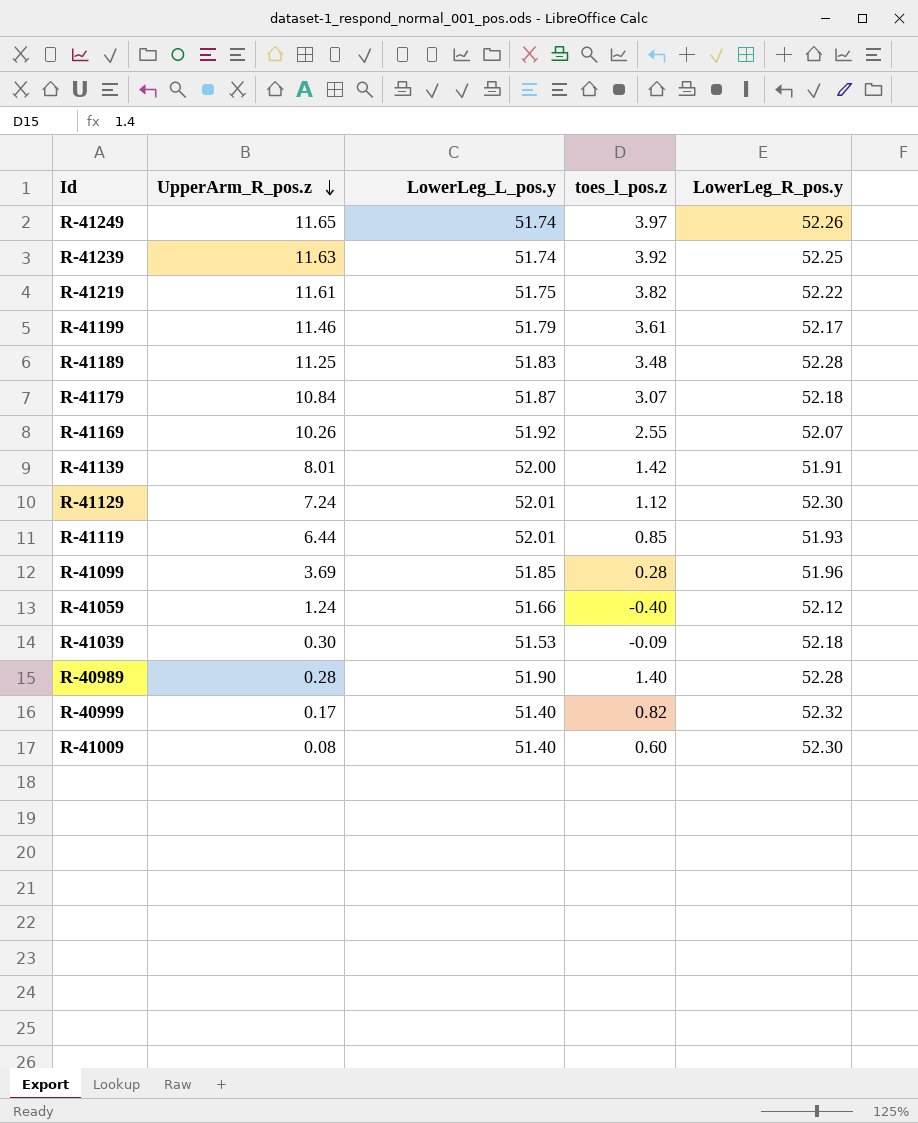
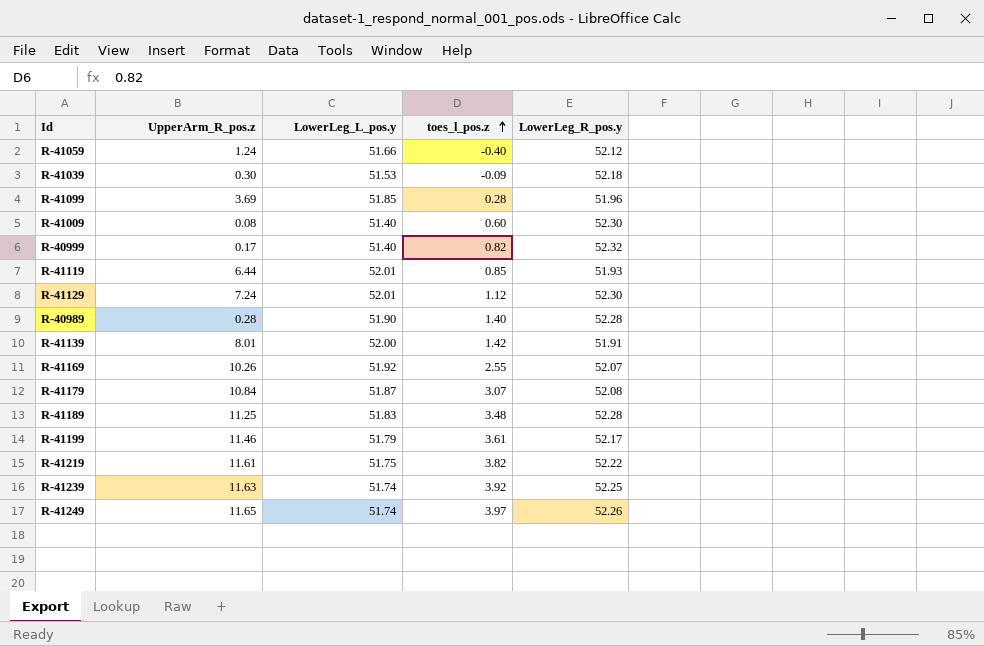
row order: UpperArm_R_pos.z descending -> toes_l_pos.z ascending
R-41179 | LowerLeg_R_pos.y: 52.18 -> 52.08

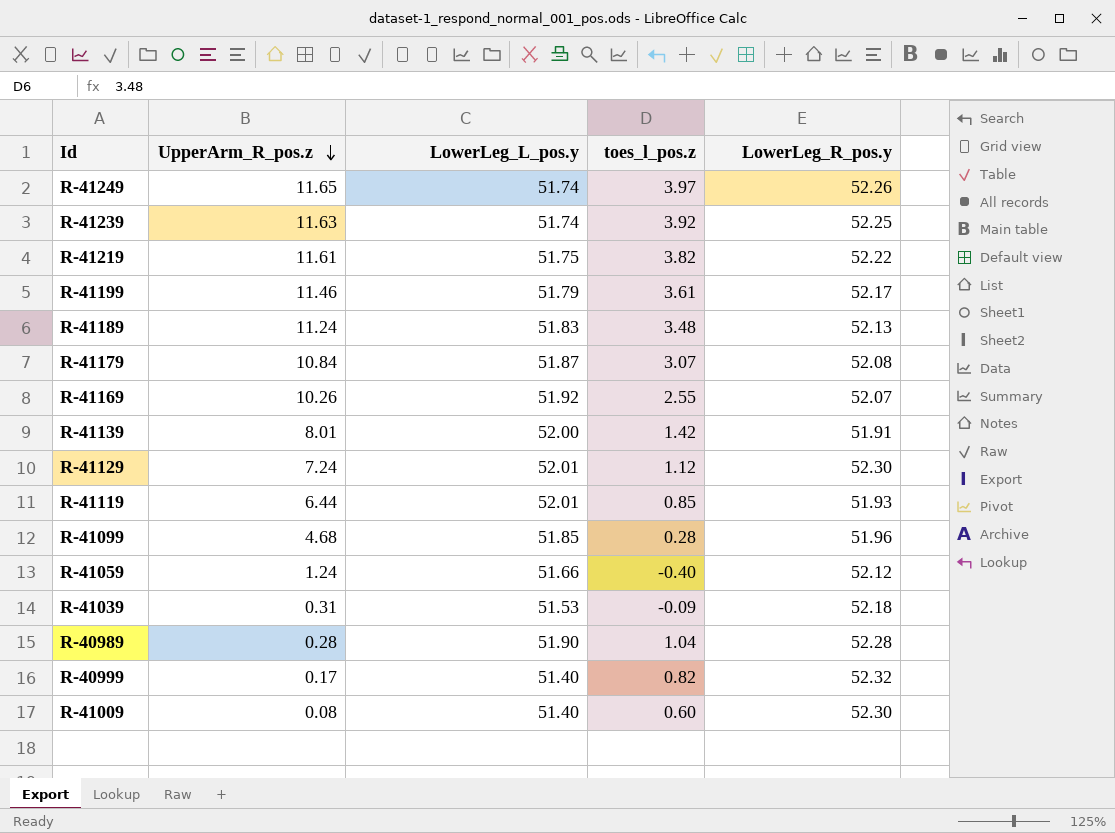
row order: toes_l_pos.z ascending -> UpperArm_R_pos.z descending
R-41189 | UpperArm_R_pos.z: 11.25 -> 11.24
R-41189 | LowerLeg_R_pos.y: 52.28 -> 52.13
R-41099 | UpperArm_R_pos.z: 3.69 -> 4.68
R-41039 | UpperArm_R_pos.z: 0.30 -> 0.31
R-40989 | toes_l_pos.z: 1.40 -> 1.04

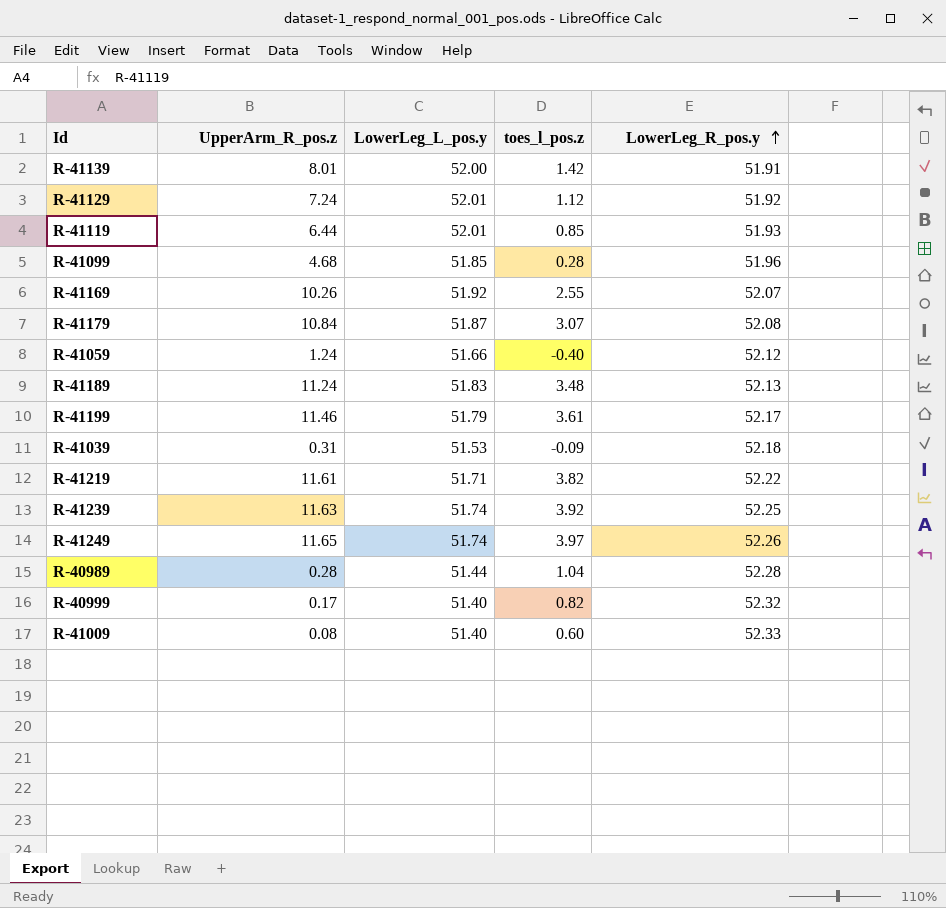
row order: UpperArm_R_pos.z descending -> LowerLeg_R_pos.y ascending
R-41129 | LowerLeg_R_pos.y: 52.30 -> 51.92
R-41219 | LowerLeg_L_pos.y: 51.75 -> 51.71
R-40989 | LowerLeg_L_pos.y: 51.90 -> 51.44
R-41009 | LowerLeg_R_pos.y: 52.30 -> 52.33

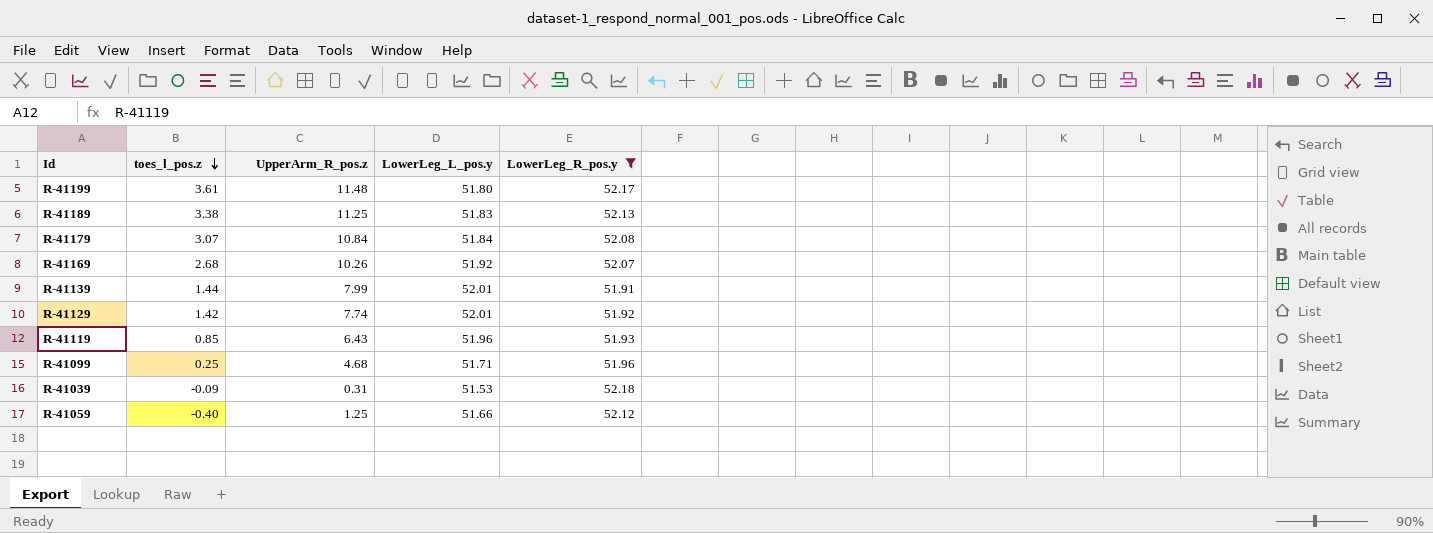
filter: none -> LowerLeg_R_pos.y <= 52.18
row order: LowerLeg_R_pos.y ascending -> toes_l_pos.z descending
column toes_l_pos.z | position: 4 -> 2
R-41199 | UpperArm_R_pos.z: 11.46 -> 11.48
R-41199 | LowerLeg_L_pos.y: 51.79 -> 51.80
R-41189 | toes_l_pos.z: 3.48 -> 3.38
R-41189 | UpperArm_R_pos.z: 11.24 -> 11.25
R-41179 | LowerLeg_L_pos.y: 51.87 -> 51.84
R-41169 | toes_l_pos.z: 2.55 -> 2.68
R-41139 | toes_l_pos.z: 1.42 -> 1.44
R-41139 | UpperArm_R_pos.z: 8.01 -> 7.99
R-41139 | LowerLeg_L_pos.y: 52.00 -> 52.01
R-41129 | toes_l_pos.z: 1.12 -> 1.42
R-41129 | UpperArm_R_pos.z: 7.24 -> 7.74
R-41119 | UpperArm_R_pos.z: 6.44 -> 6.43
R-41119 | LowerLeg_L_pos.y: 52.01 -> 51.96
R-41099 | toes_l_pos.z: 0.28 -> 0.25
R-41099 | LowerLeg_L_pos.y: 51.85 -> 51.71
R-41059 | UpperArm_R_pos.z: 1.24 -> 1.25

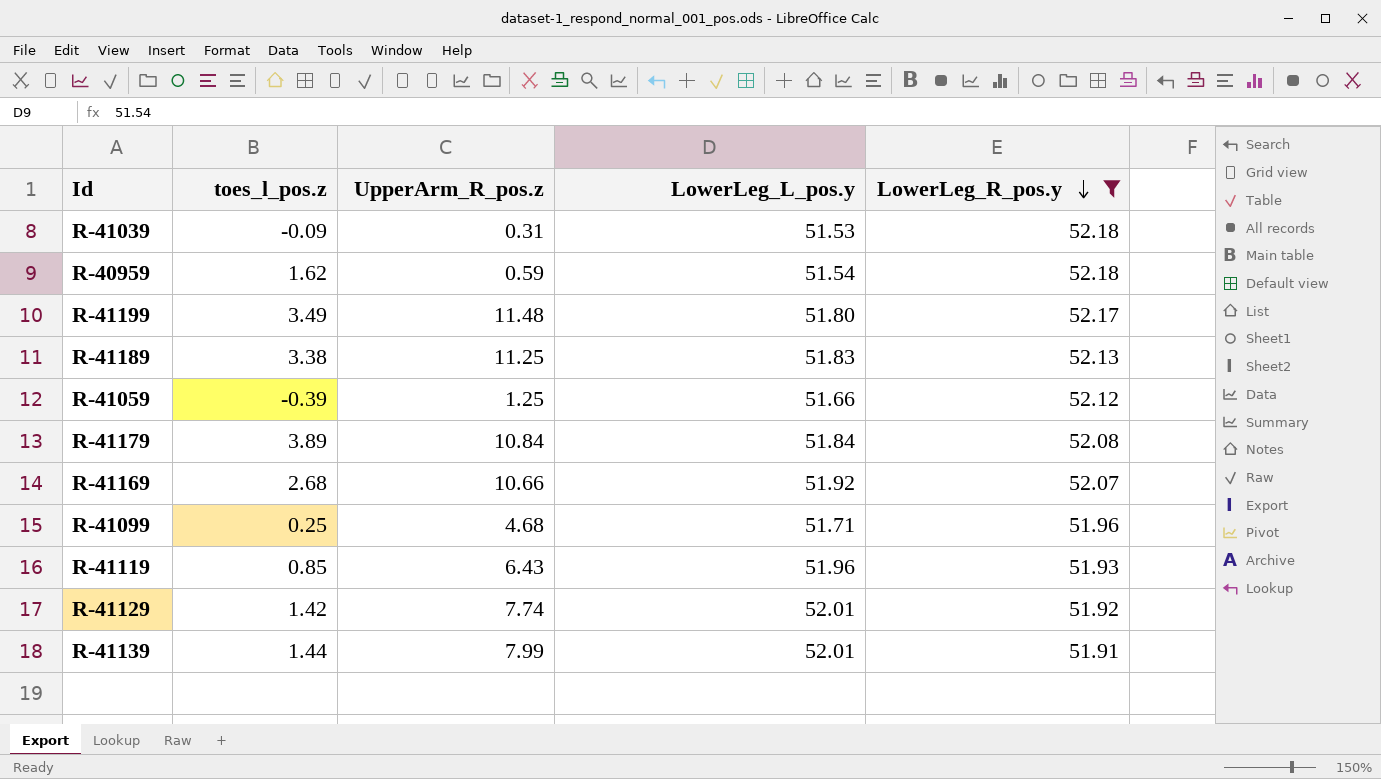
row order: toes_l_pos.z descending -> LowerLeg_R_pos.y descending
row R-40959: none -> 1.62 | 0.59 | 51.54 | 52.18
R-41199 | toes_l_pos.z: 3.61 -> 3.49
R-41059 | toes_l_pos.z: -0.40 -> -0.39
R-41179 | toes_l_pos.z: 3.07 -> 3.89
R-41169 | UpperArm_R_pos.z: 10.26 -> 10.66

